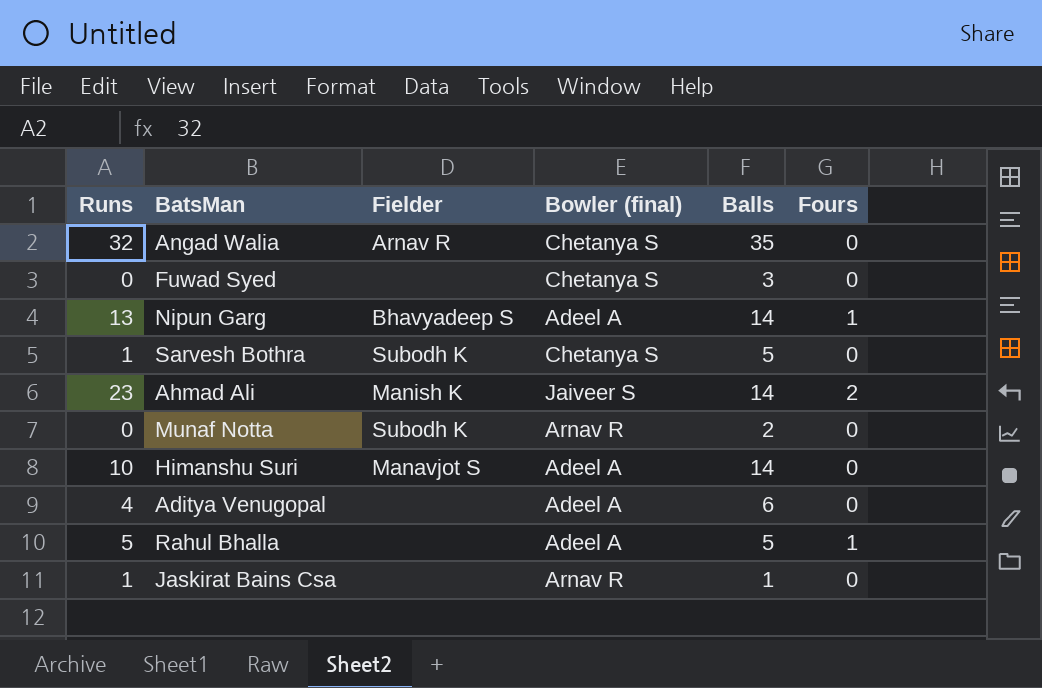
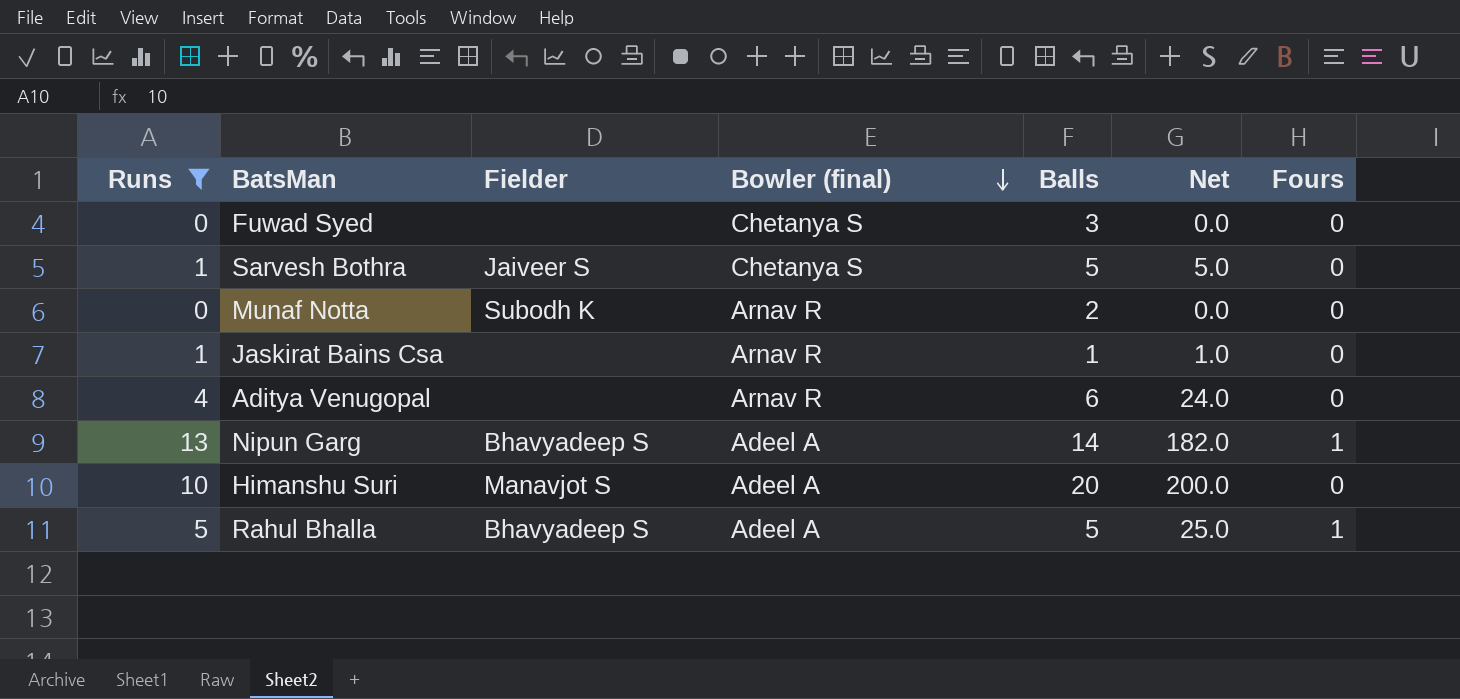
filter: none -> Runs <= 13
row order: none -> Bowler (final) descending
column Net | formula: none -> [Runs] * [Balls]
Sarvesh Bothra | Fielder: Subodh K -> Jaiveer S
Aditya Venugopal | Bowler (final): Adeel A -> Arnav R
Himanshu Suri | Balls: 14 -> 20
Rahul Bhalla | Fielder: none -> Bhavyadeep S

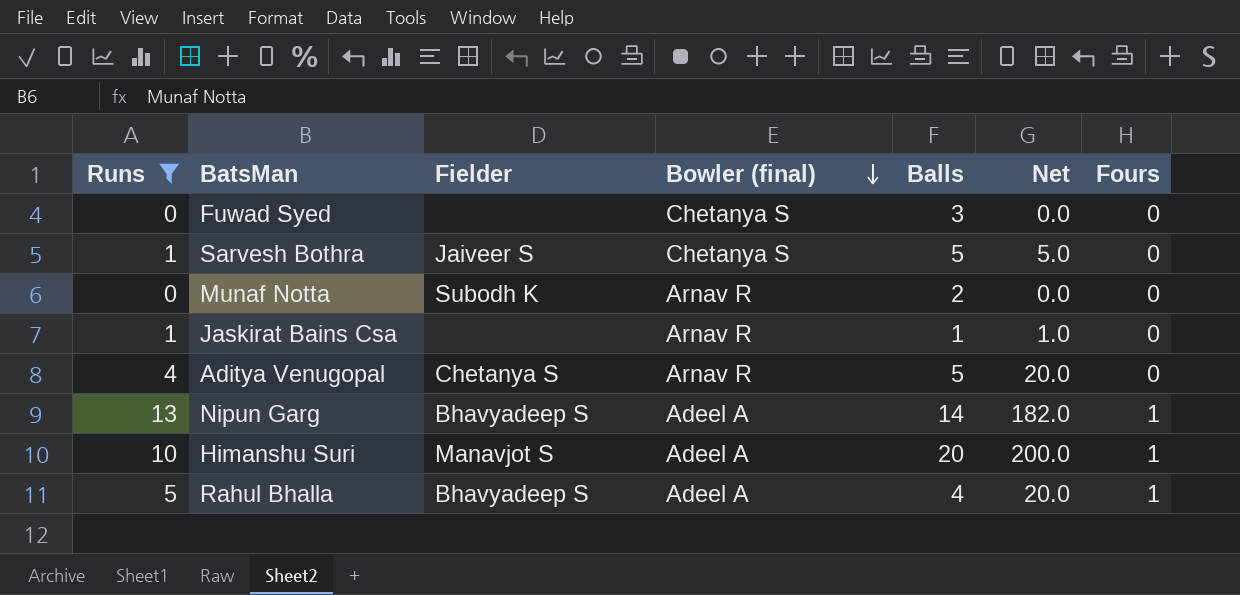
Aditya Venugopal | Fielder: none -> Chetanya S
Aditya Venugopal | Balls: 6 -> 5
Aditya Venugopal | Net: 24.0 -> 20.0
Himanshu Suri | Fours: 0 -> 1
Rahul Bhalla | Balls: 5 -> 4
Rahul Bhalla | Net: 25.0 -> 20.0

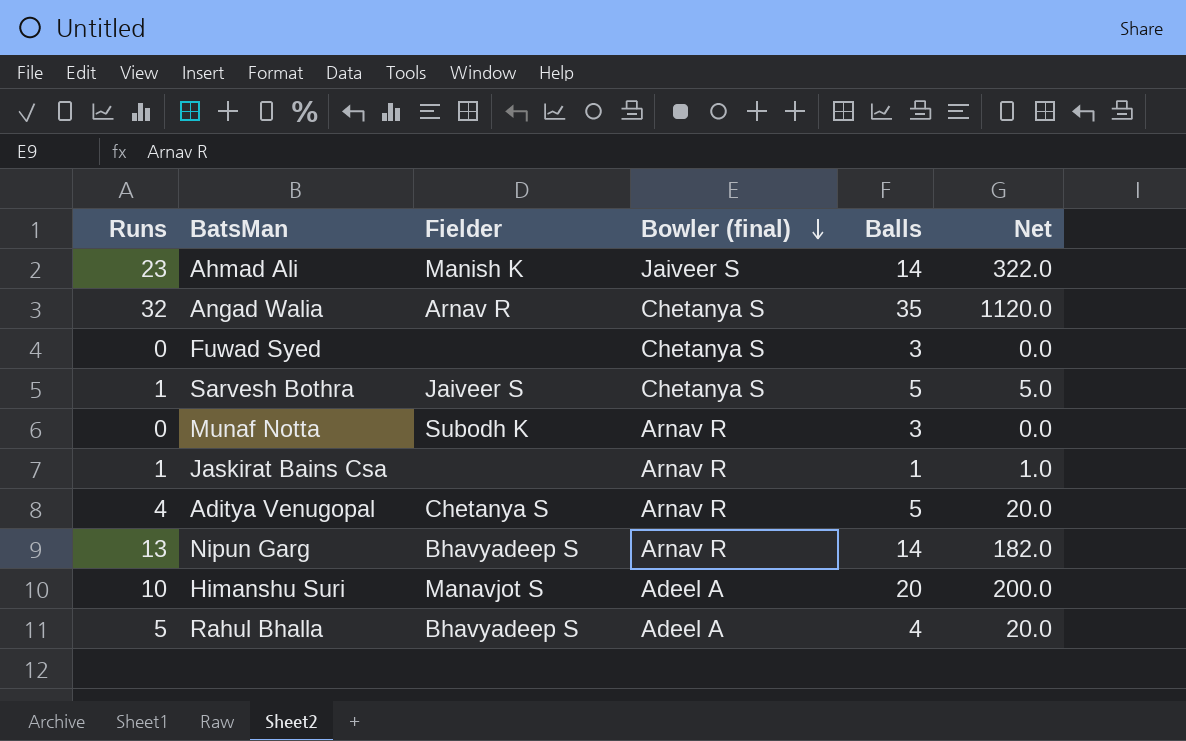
filter: Runs <= 13 -> none
column Fours | position: 7 -> none
Munaf Notta | Balls: 2 -> 3
Nipun Garg | Bowler (final): Adeel A -> Arnav R

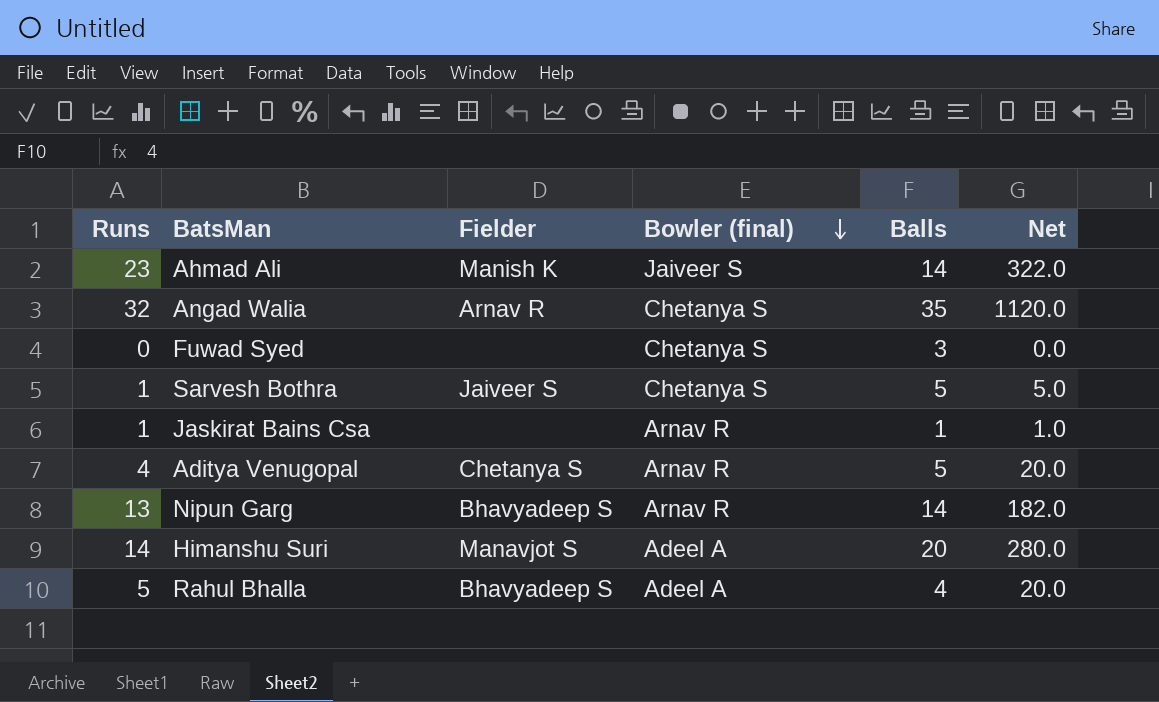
row Munaf Notta: 0 | Subodh K | Arnav R | 3 | 0.0 -> none
Himanshu Suri | Runs: 10 -> 14
Himanshu Suri | Net: 200.0 -> 280.0

